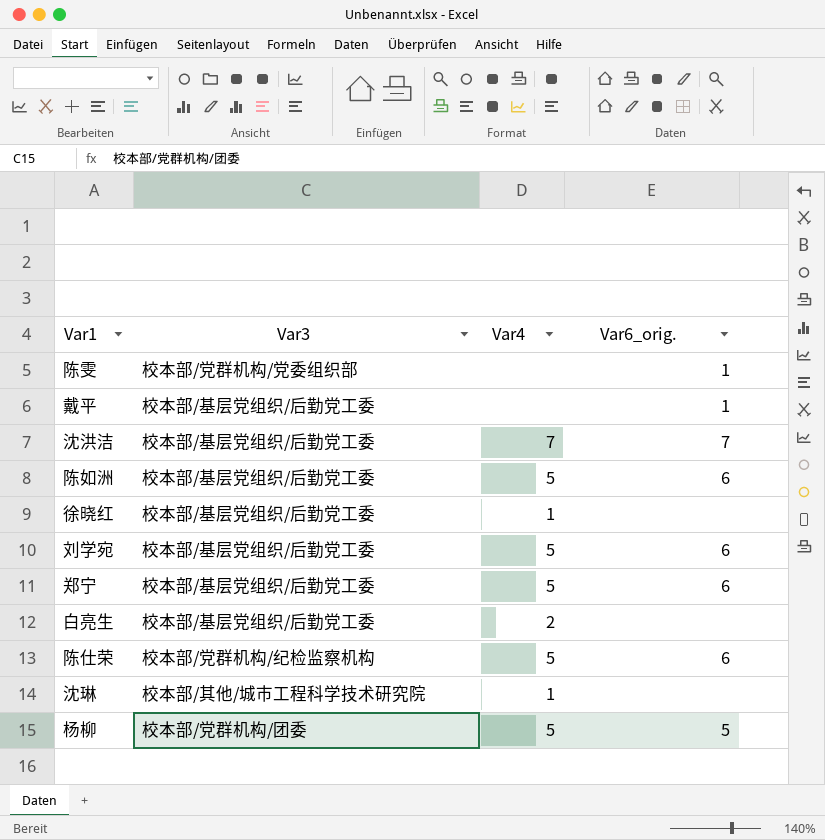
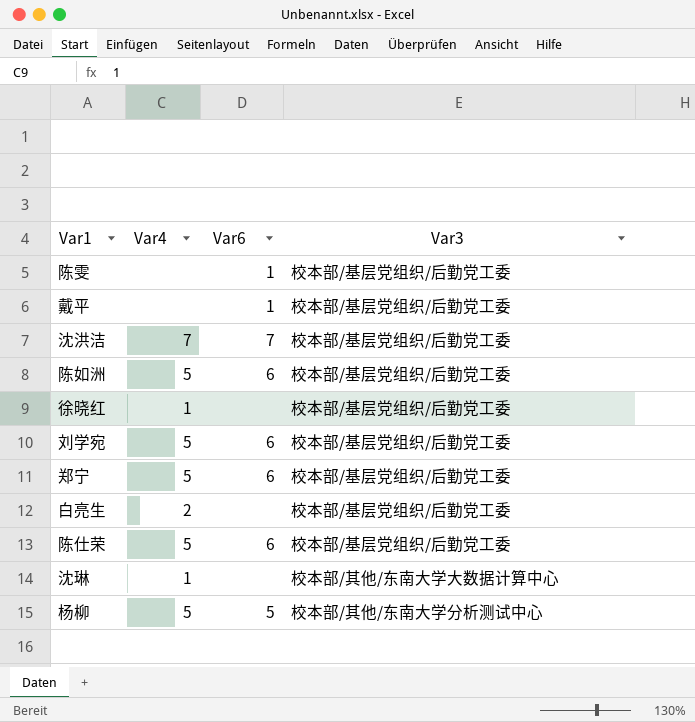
column name: Var6_orig. -> Var6
column Var3 | position: 2 -> 4
陈雯 | Var3: 校本部/党群机构/党委组织部 -> 校本部/基层党组织/后勤党工委
陈仕荣 | Var3: 校本部/党群机构/纪检监察机构 -> 校本部/基层党组织/后勤党工委
沈琳 | Var3: 校本部/其他/城市工程科学技术研究院 -> 校本部/其他/东南大学大数据计算中心
杨柳 | Var3: 校本部/党群机构/团委 -> 校本部/其他/东南大学分析测试中心

